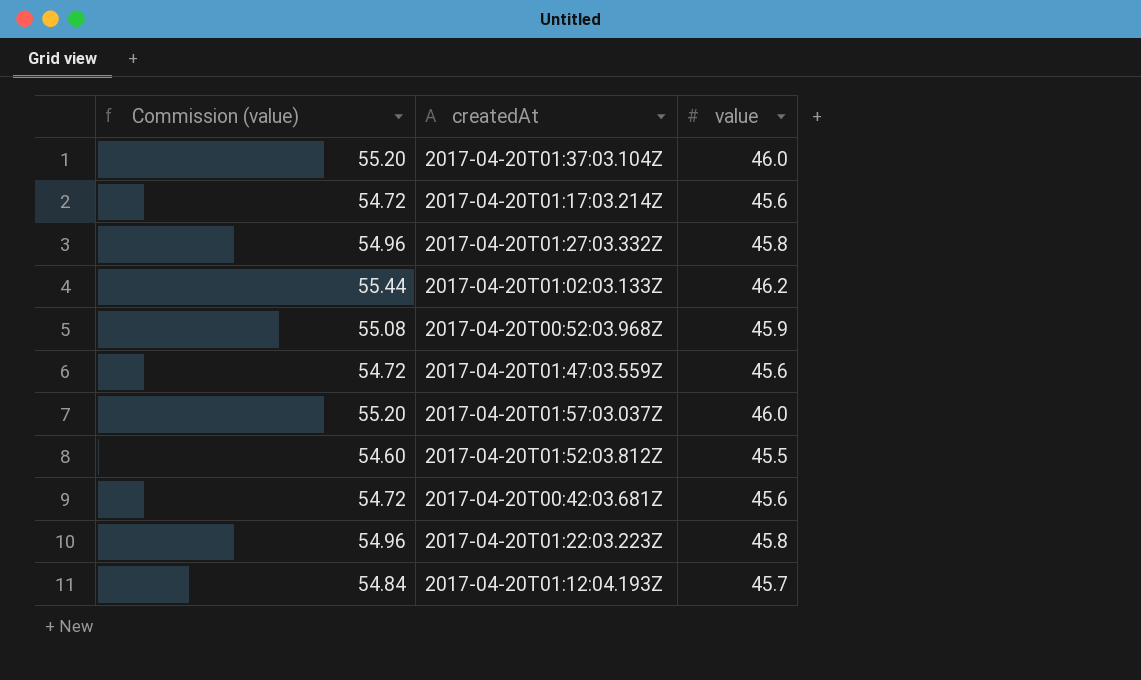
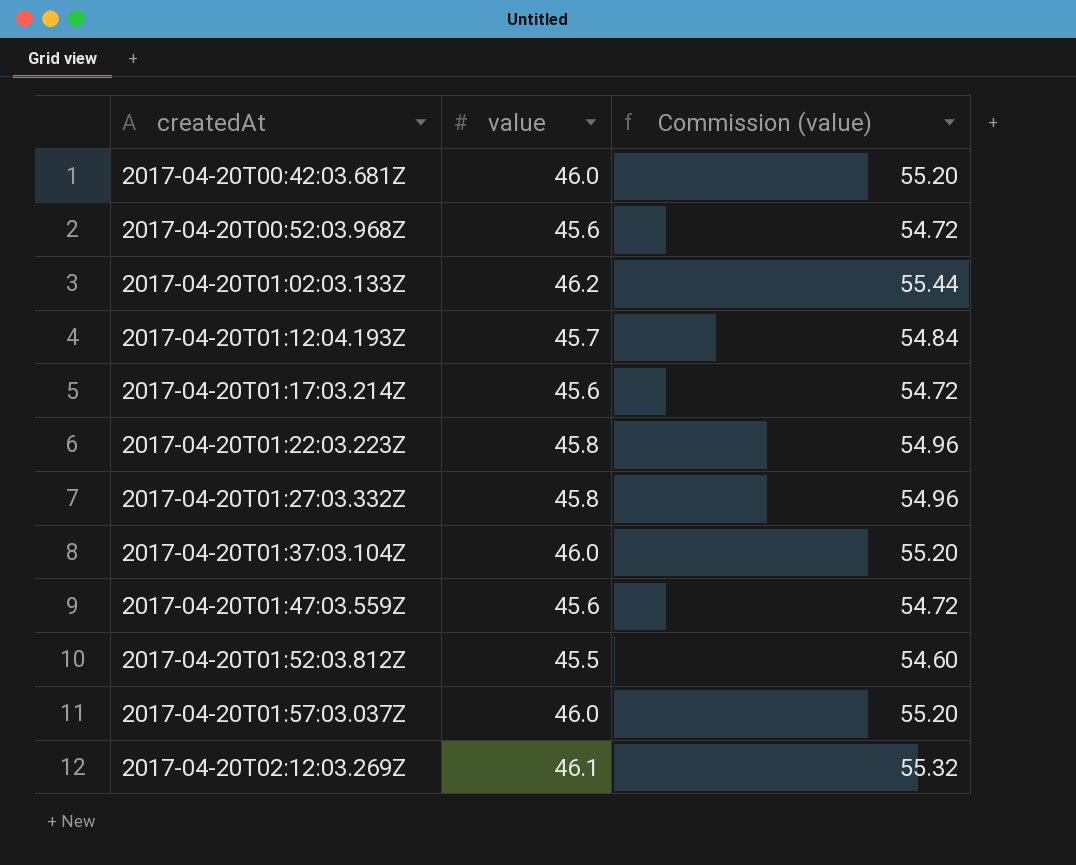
row order: none -> createdAt ascending
column Commission (value) | position: 1 -> 3
2017-04-20T00:42:03.681Z | value: 45.6 -> 46.0
2017-04-20T00:42:03.681Z | Commission (value): 54.72 -> 55.20
2017-04-20T00:52:03.968Z | value: 45.9 -> 45.6
2017-04-20T00:52:03.968Z | Commission (value): 55.08 -> 54.72
row 2017-04-20T02:12:03.269Z: none -> 46.1 | 55.32

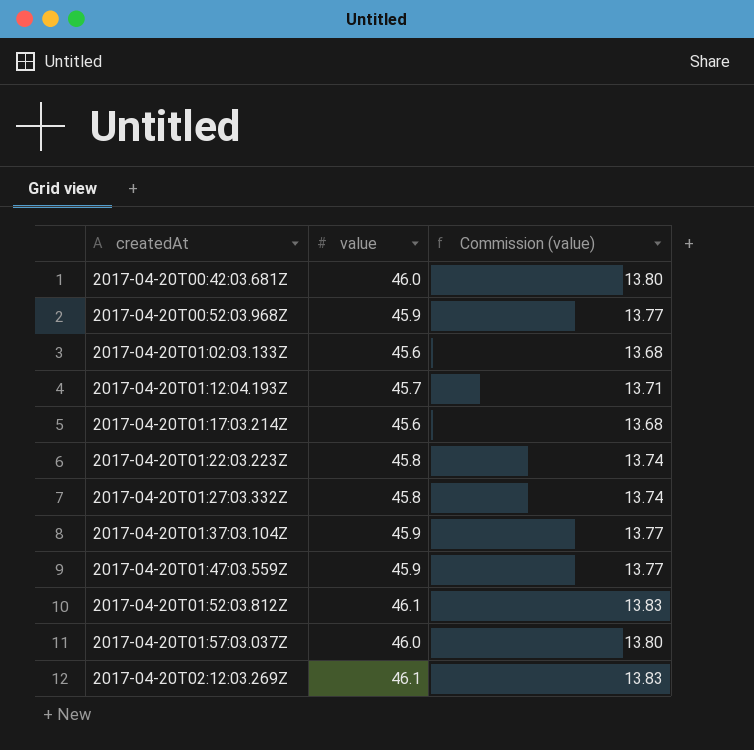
column Commission (value) | formula: [value] * 1.2 -> [value] * 0.3
2017-04-20T00:52:03.968Z | value: 45.6 -> 45.9
2017-04-20T01:02:03.133Z | value: 46.2 -> 45.6
2017-04-20T01:37:03.104Z | value: 46.0 -> 45.9
2017-04-20T01:47:03.559Z | value: 45.6 -> 45.9
2017-04-20T01:52:03.812Z | value: 45.5 -> 46.1

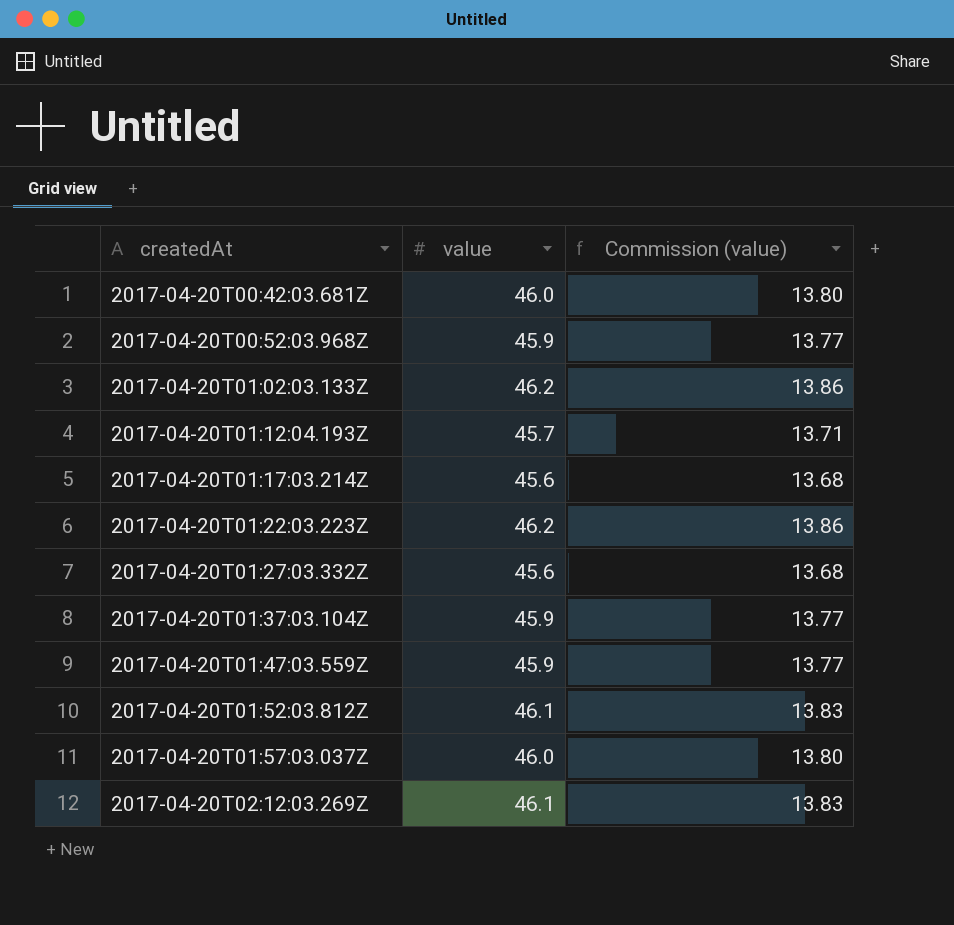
2017-04-20T01:02:03.133Z | value: 45.6 -> 46.2
2017-04-20T01:02:03.133Z | Commission (value): 13.68 -> 13.86
2017-04-20T01:22:03.223Z | value: 45.8 -> 46.2
2017-04-20T01:22:03.223Z | Commission (value): 13.74 -> 13.86
2017-04-20T01:27:03.332Z | value: 45.8 -> 45.6
2017-04-20T01:27:03.332Z | Commission (value): 13.74 -> 13.68

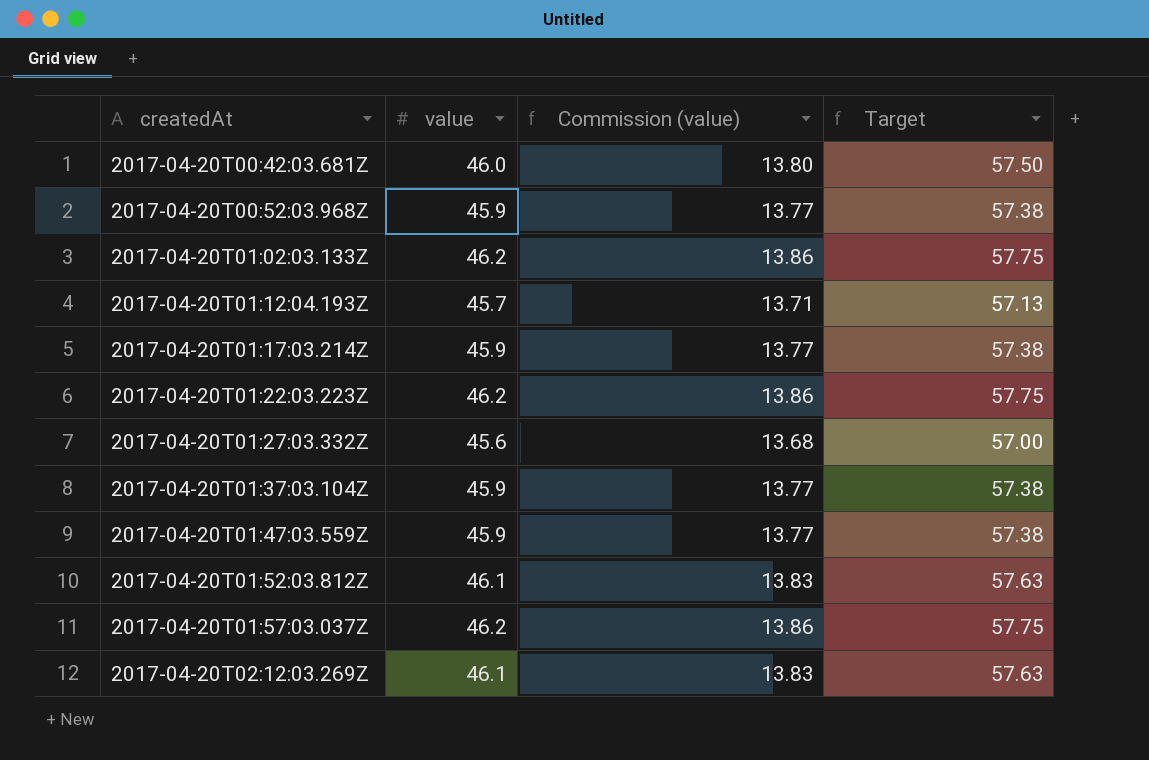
column Target | formula: none -> [value] * 1.25
2017-04-20T01:17:03.214Z | value: 45.6 -> 45.9
2017-04-20T01:17:03.214Z | Commission (value): 13.68 -> 13.77
2017-04-20T01:57:03.037Z | value: 46.0 -> 46.2
2017-04-20T01:57:03.037Z | Commission (value): 13.80 -> 13.86

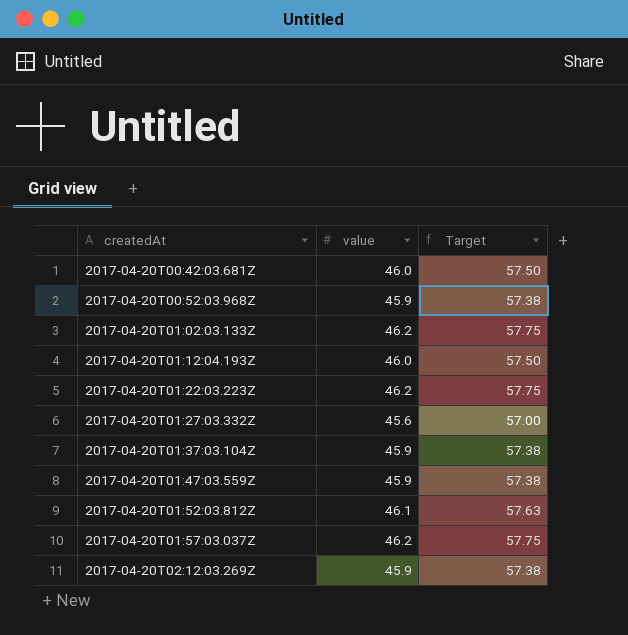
column Commission (value) | formula: [value] * 0.3 -> none
row 2017-04-20T01:17:03.214Z: 45.9 | 13.77 | 57.38 -> none
2017-04-20T01:12:04.193Z | value: 45.7 -> 46.0
2017-04-20T01:12:04.193Z | Target: 57.13 -> 57.50
2017-04-20T02:12:03.269Z | value: 46.1 -> 45.9
2017-04-20T02:12:03.269Z | Target: 57.63 -> 57.38

